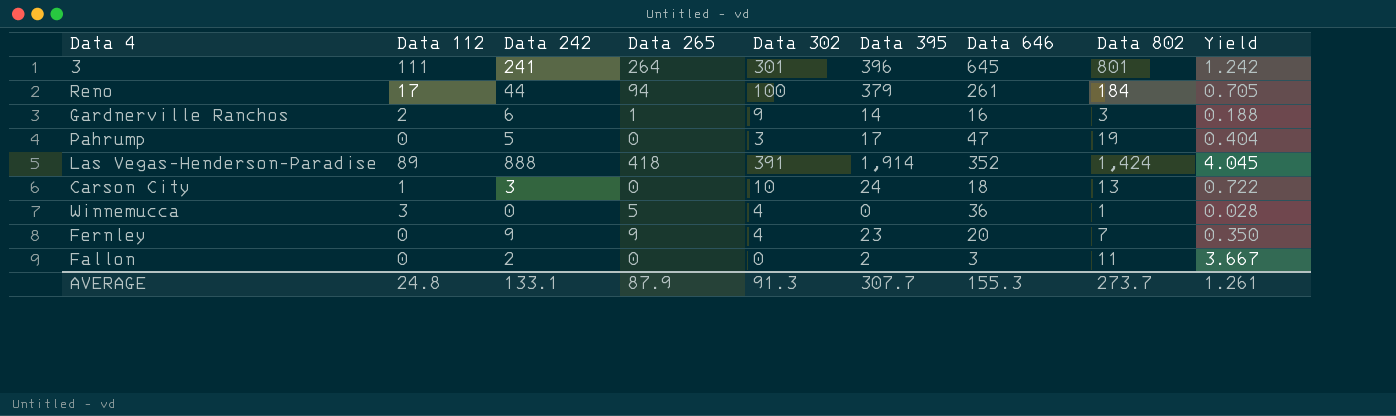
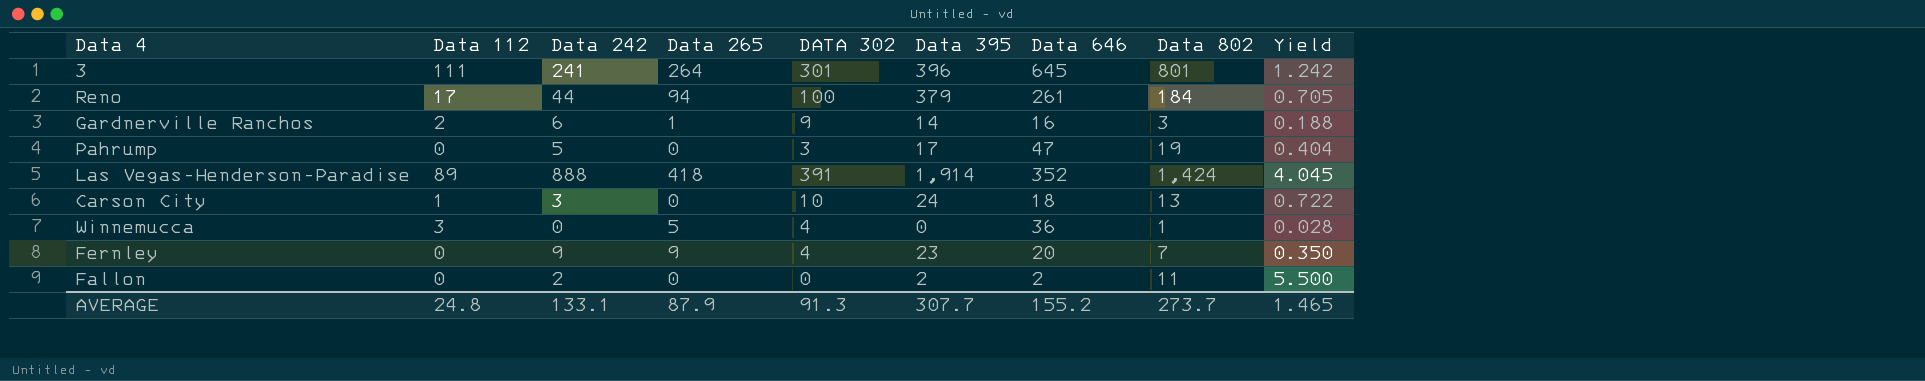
column name: Data 302 -> DATA 302
Fallon | Data 646: 3 -> 2
Fallon | Yield: 3.667 -> 5.500
AVERAGE | Data 646: 155.3 -> 155.2
AVERAGE | Yield: 1.261 -> 1.465

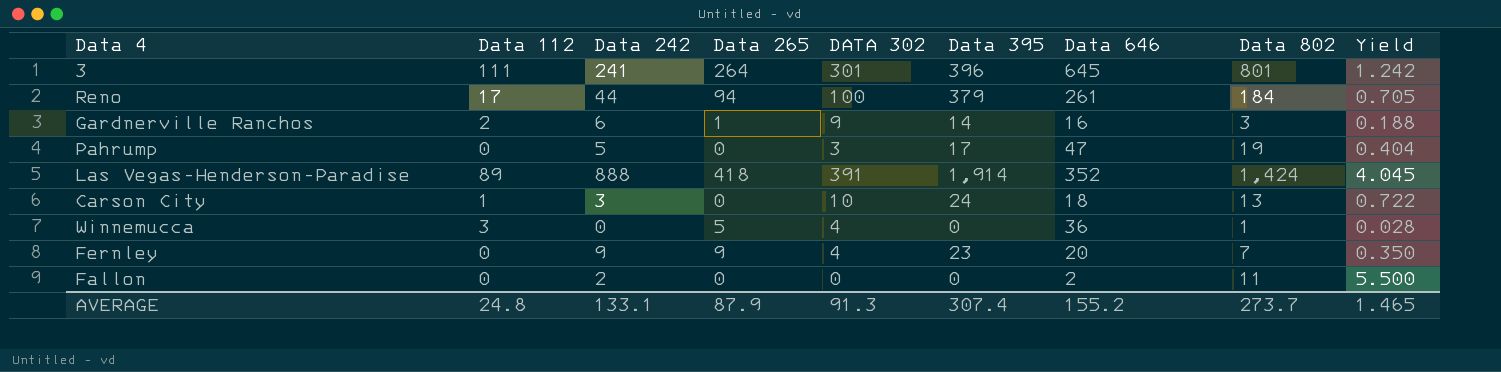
Fallon | Data 395: 2 -> 0
AVERAGE | Data 395: 307.7 -> 307.4

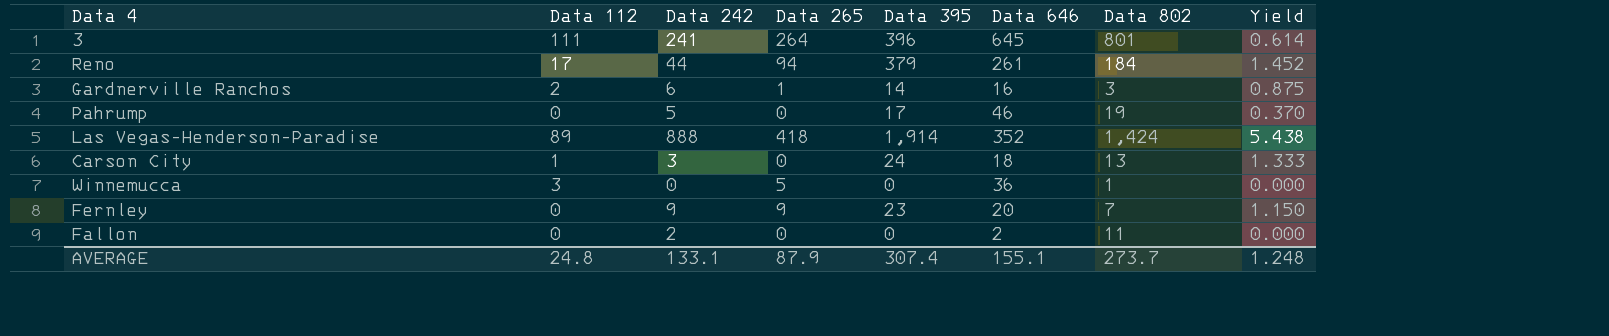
column DATA 302 | position: 5 -> none
column Yield | formula: [Data 802] / [Data 646] -> [Data 395] / [Data 646]
Pahrump | Data 646: 47 -> 46
AVERAGE | Data 646: 155.2 -> 155.1
AVERAGE | Yield: 1.465 -> 1.248

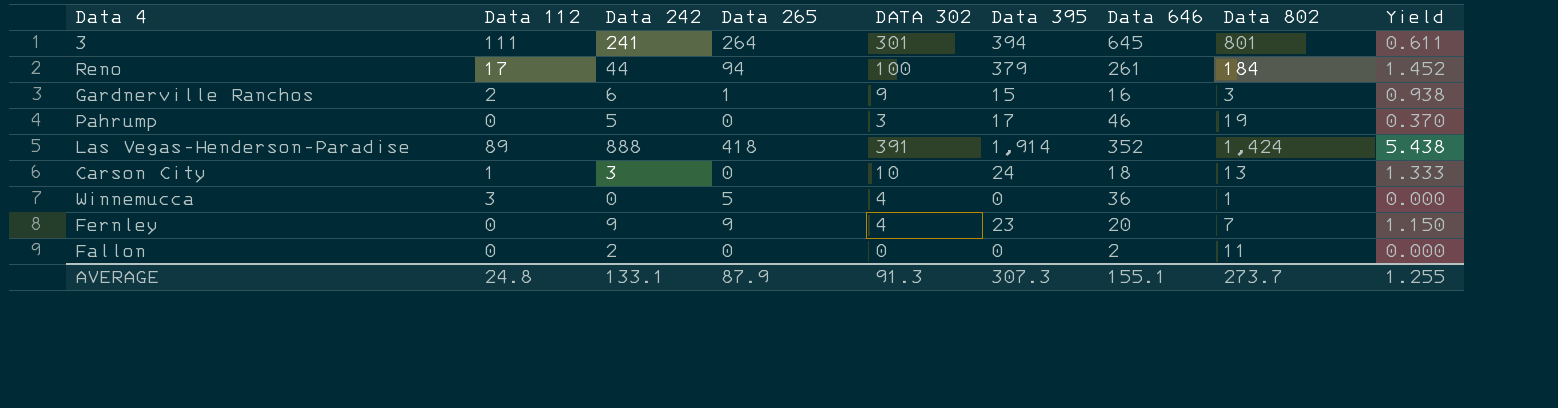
column DATA 302 | position: none -> 5
3 | Data 395: 396 -> 394
3 | Yield: 0.614 -> 0.611
Gardnerville Ranchos | Data 395: 14 -> 15
Gardnerville Ranchos | Yield: 0.875 -> 0.938
AVERAGE | Data 395: 307.4 -> 307.3
AVERAGE | Yield: 1.248 -> 1.255

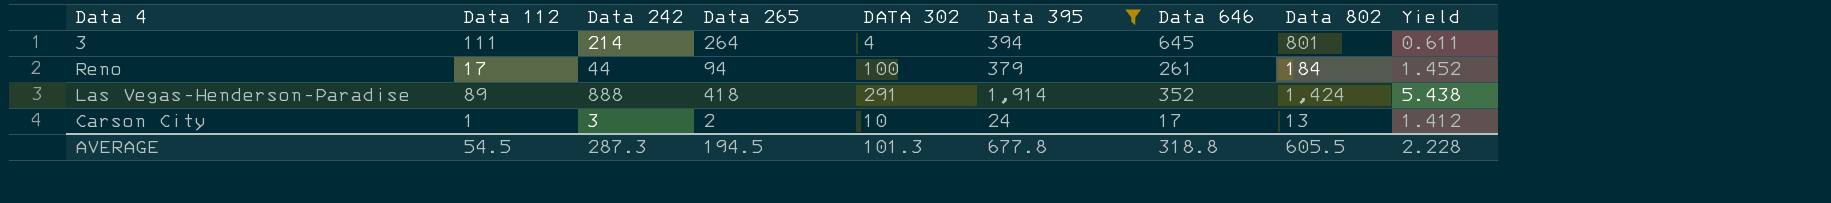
filter: none -> Data 395 >= 24
3 | Data 242: 241 -> 214
3 | DATA 302: 301 -> 4
Las Vegas-Henderson-Paradise | DATA 302: 391 -> 291
Carson City | Data 265: 0 -> 2
Carson City | Data 646: 18 -> 17
Carson City | Yield: 1.333 -> 1.412
AVERAGE | Data 112: 24.8 -> 54.5
AVERAGE | Data 242: 133.1 -> 287.3
AVERAGE | Data 265: 87.9 -> 194.5
AVERAGE | DATA 302: 91.3 -> 101.3
AVERAGE | Data 395: 307.3 -> 677.8
AVERAGE | Data 646: 155.1 -> 318.8
AVERAGE | Data 802: 273.7 -> 605.5
AVERAGE | Yield: 1.255 -> 2.228

